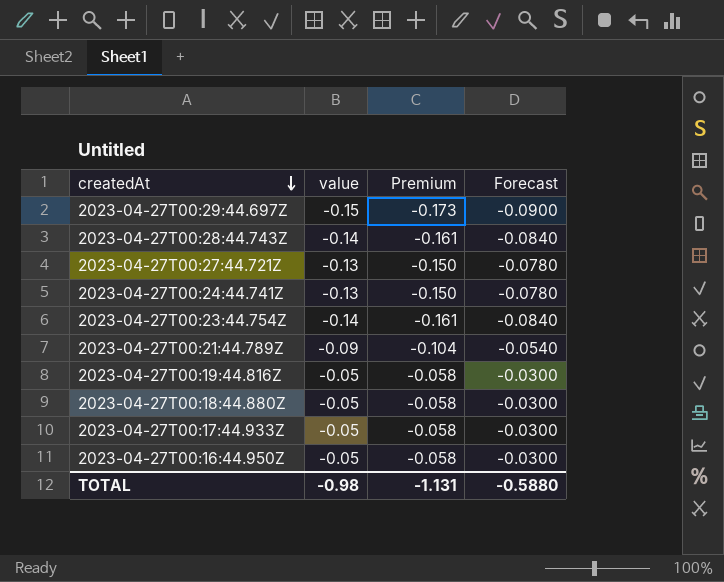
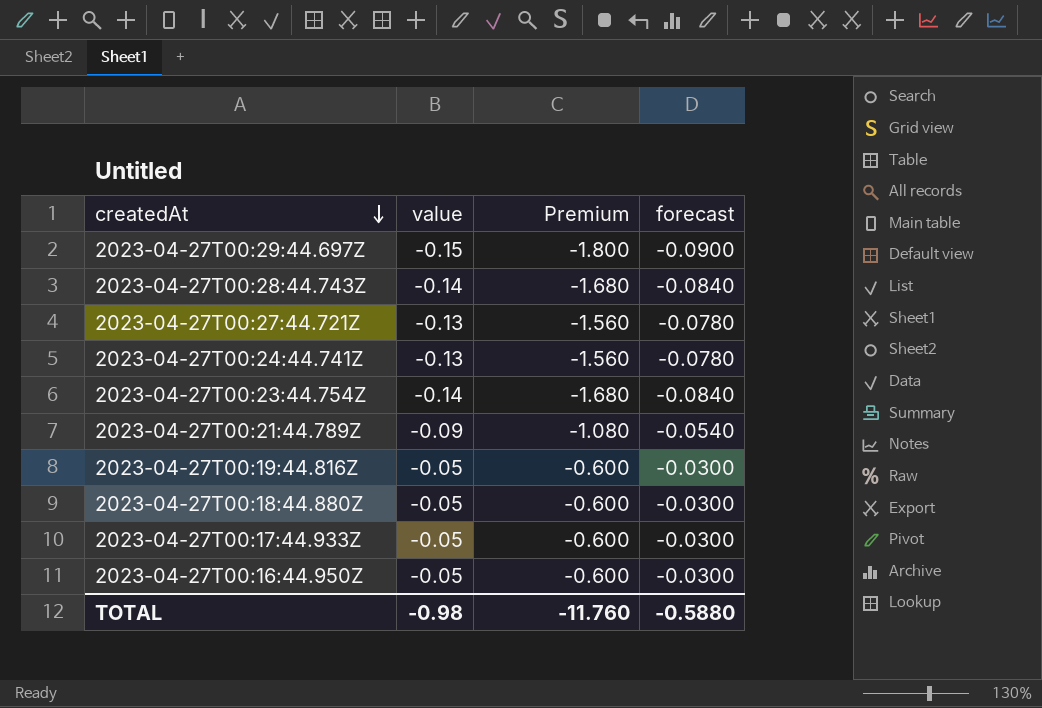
column Premium | formula: [value] * 1.15 -> [value] * 12
column name: Forecast -> forecast
TOTAL | Premium: -1.131 -> -11.760

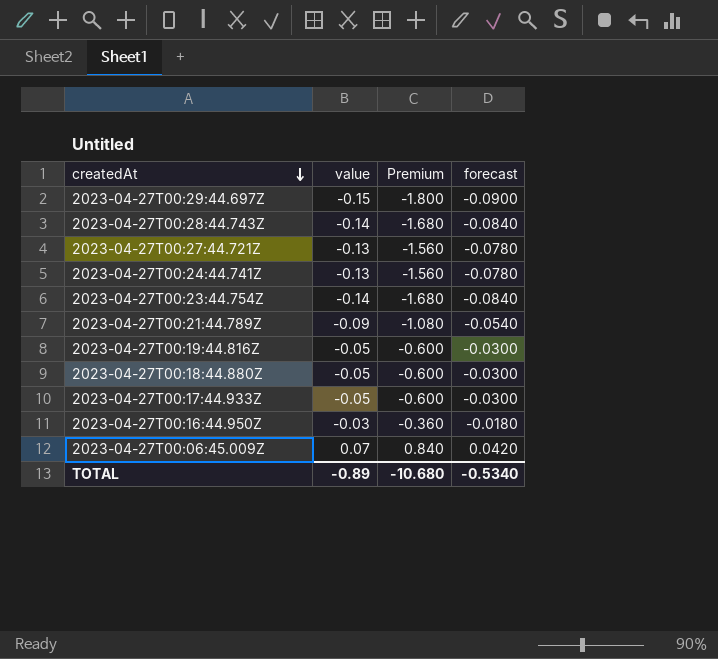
2023-04-27T00:16:44.950Z | value: -0.05 -> -0.03
2023-04-27T00:16:44.950Z | Premium: -0.600 -> -0.360
2023-04-27T00:16:44.950Z | forecast: -0.0300 -> -0.0180
row 2023-04-27T00:06:45.009Z: none -> 0.07 | 0.840 | 0.0420
TOTAL | value: -0.98 -> -0.89
TOTAL | Premium: -11.760 -> -10.680
TOTAL | forecast: -0.5880 -> -0.5340

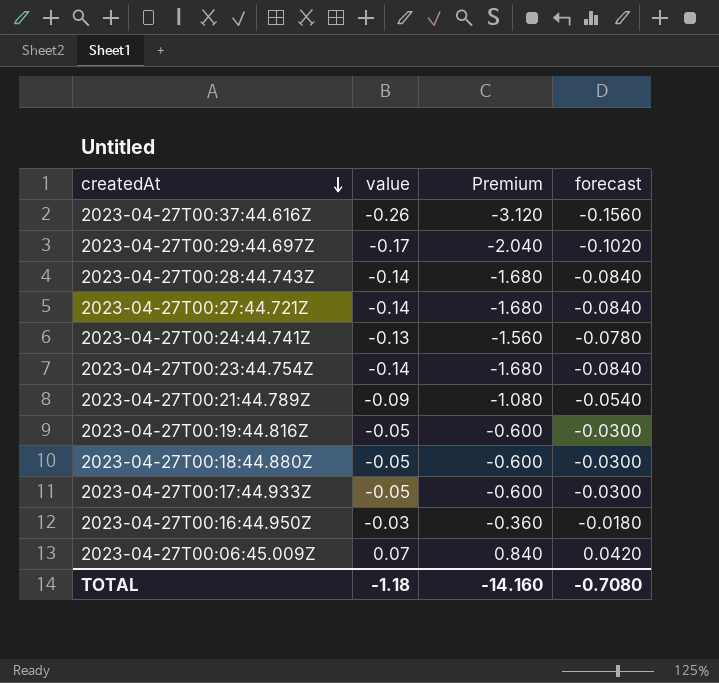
row 2023-04-27T00:37:44.616Z: none -> -0.26 | -3.120 | -0.1560
2023-04-27T00:29:44.697Z | value: -0.15 -> -0.17
2023-04-27T00:29:44.697Z | Premium: -1.800 -> -2.040
2023-04-27T00:29:44.697Z | forecast: -0.0900 -> -0.1020
2023-04-27T00:27:44.721Z | value: -0.13 -> -0.14
2023-04-27T00:27:44.721Z | Premium: -1.560 -> -1.680
2023-04-27T00:27:44.721Z | forecast: -0.0780 -> -0.0840
TOTAL | value: -0.89 -> -1.18
TOTAL | Premium: -10.680 -> -14.160
TOTAL | forecast: -0.5340 -> -0.7080

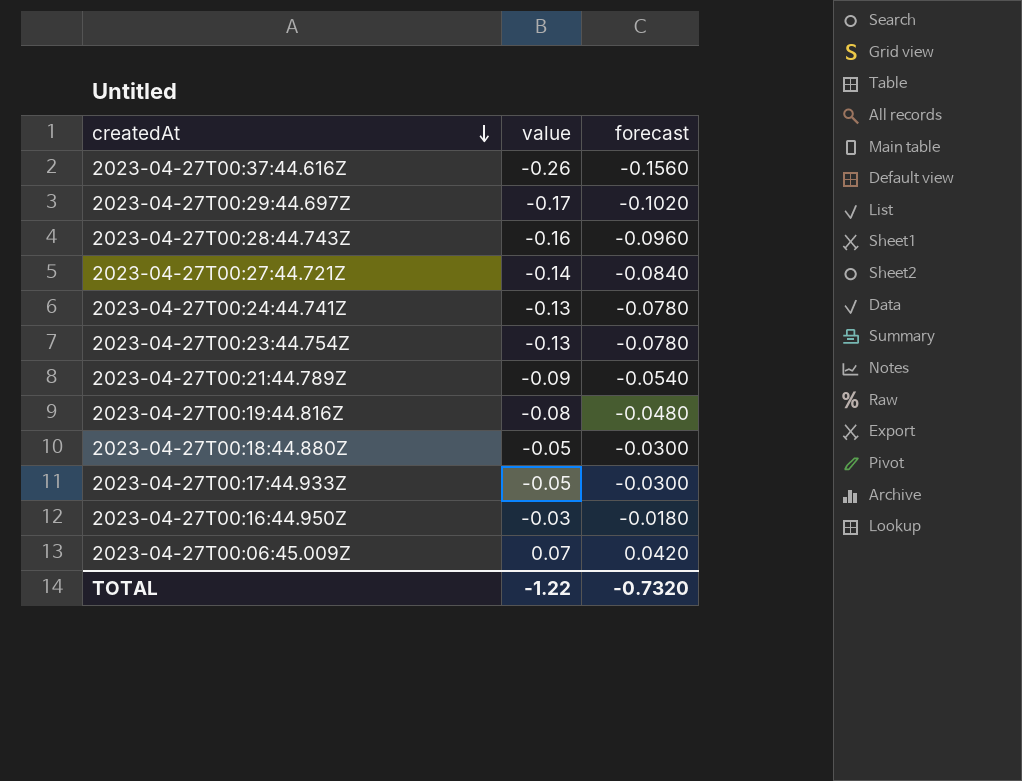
column Premium | formula: [value] * 12 -> none
2023-04-27T00:28:44.743Z | value: -0.14 -> -0.16
2023-04-27T00:28:44.743Z | forecast: -0.0840 -> -0.0960
2023-04-27T00:23:44.754Z | value: -0.14 -> -0.13
2023-04-27T00:23:44.754Z | forecast: -0.0840 -> -0.0780
2023-04-27T00:19:44.816Z | value: -0.05 -> -0.08
2023-04-27T00:19:44.816Z | forecast: -0.0300 -> -0.0480
TOTAL | value: -1.18 -> -1.22
TOTAL | forecast: -0.7080 -> -0.7320

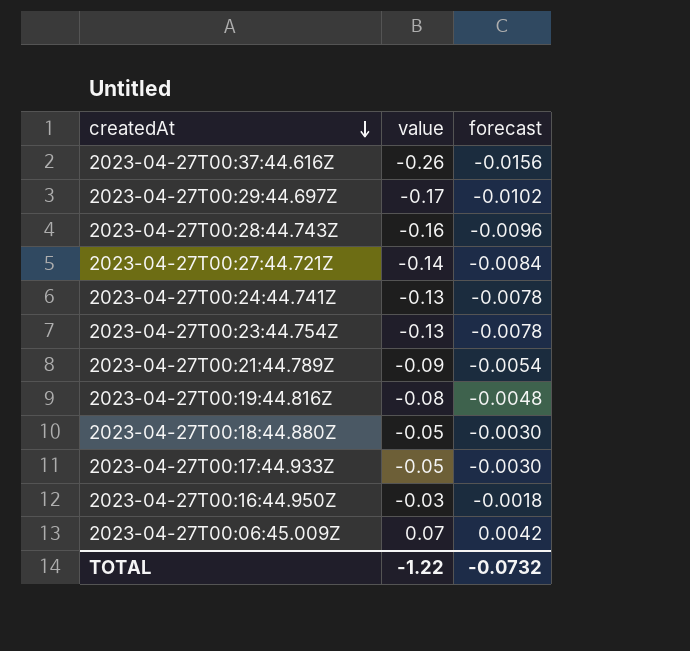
column forecast | formula: [value] * 0.6 -> [value] * 0.06
TOTAL | forecast: -0.7320 -> -0.0732

